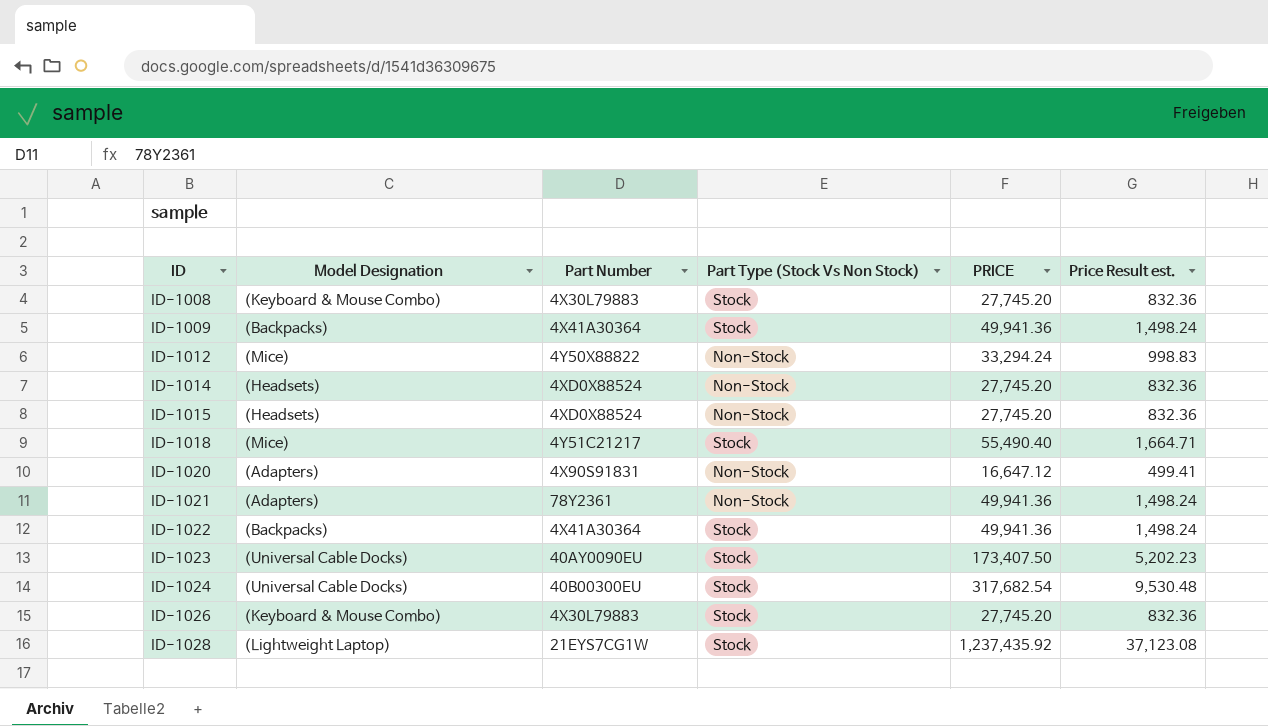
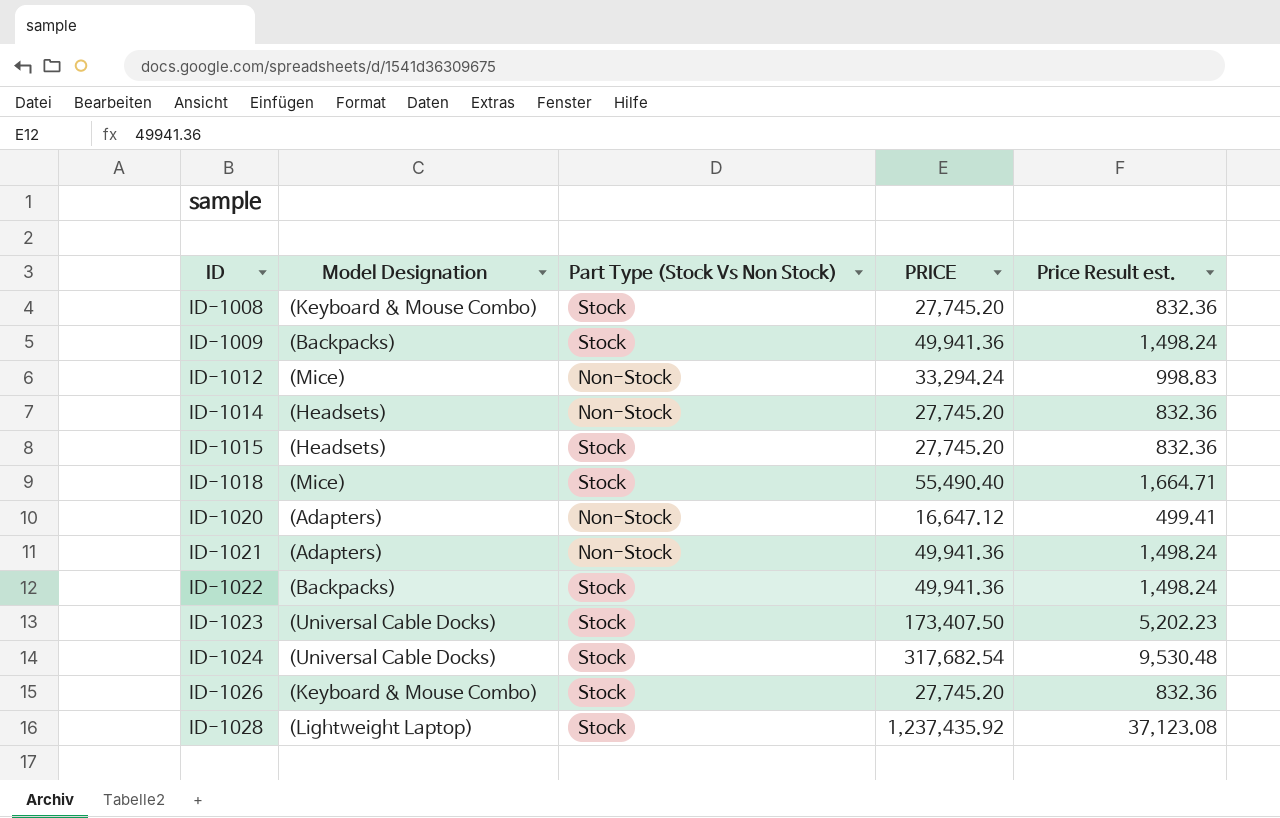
column Part Number | position: 3 -> none
ID-1015 | Part Type (Stock Vs Non Stock): Non-Stock -> Stock

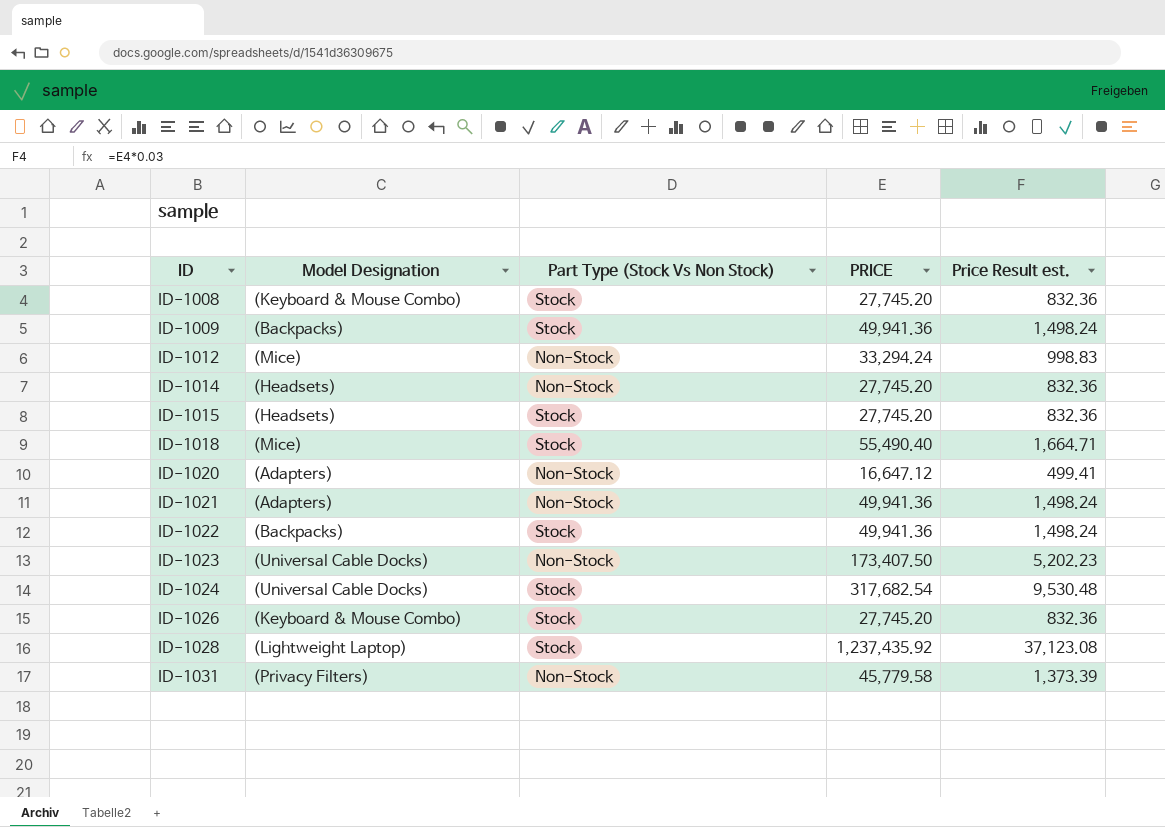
ID-1023 | Part Type (Stock Vs Non Stock): Stock -> Non-Stock
row ID-1031: none -> (Privacy Filters) | Non-Stock | 45,779.58 | 1,373.39

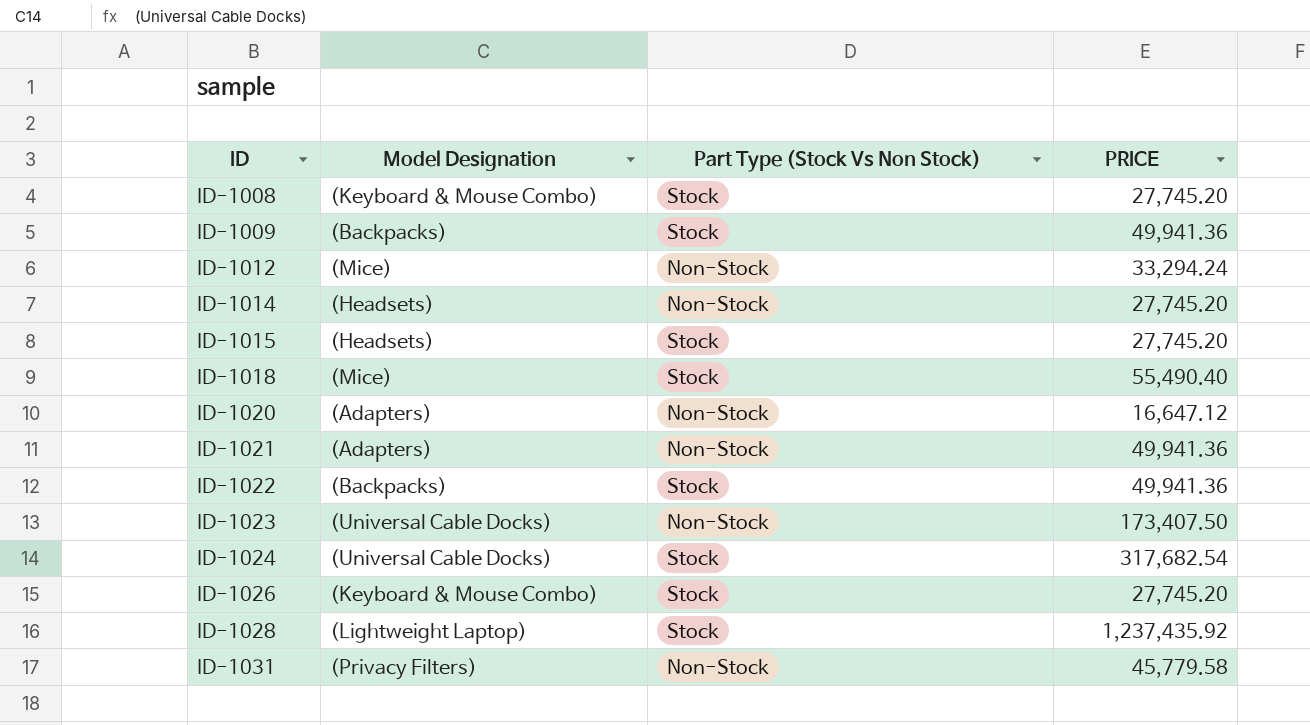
column Price Result est. | formula: [PRICE] * 0.03 -> none

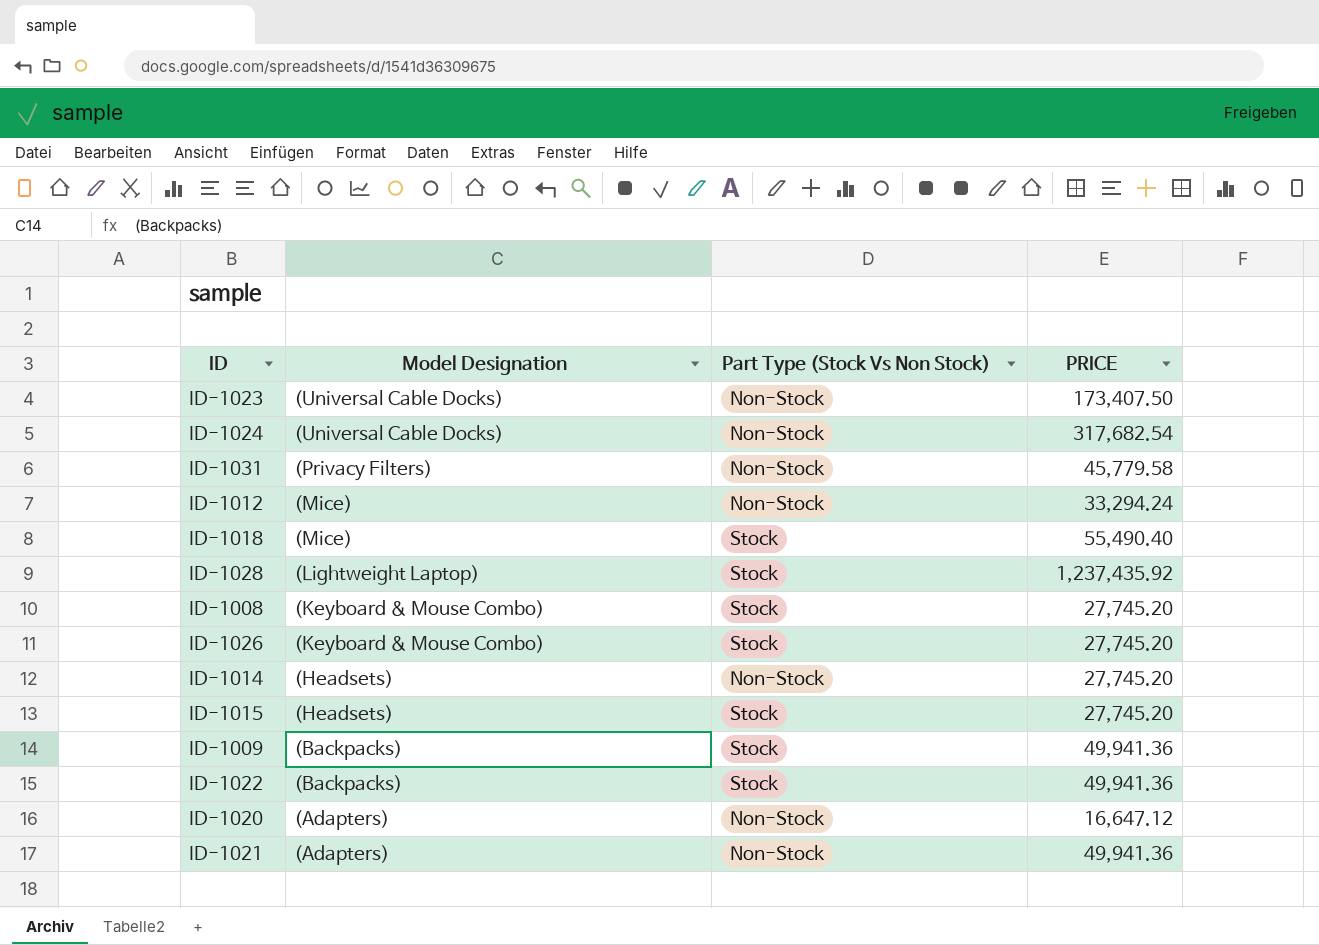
row order: ID ascending -> Model Designation descending
ID-1024 | Part Type (Stock Vs Non Stock): Stock -> Non-Stock

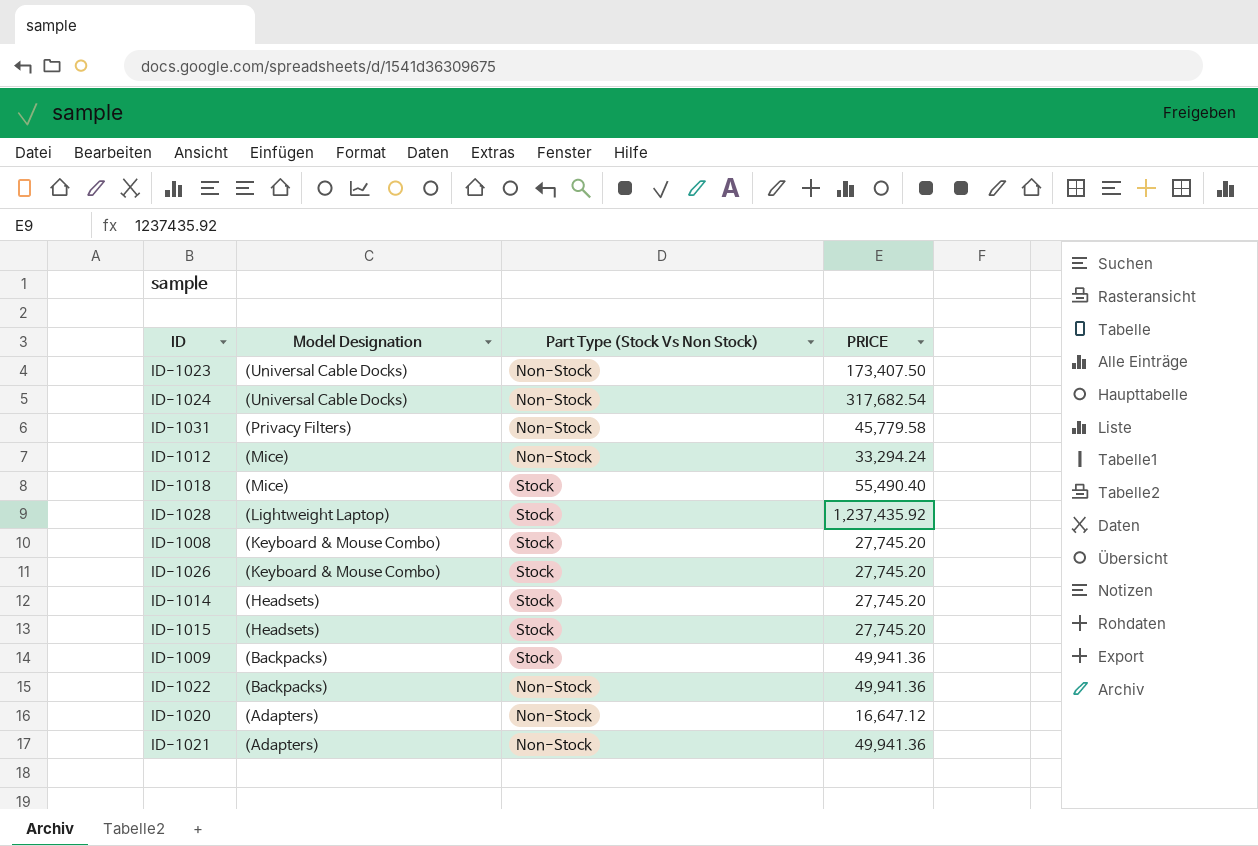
ID-1014 | Part Type (Stock Vs Non Stock): Non-Stock -> Stock
ID-1022 | Part Type (Stock Vs Non Stock): Stock -> Non-Stock

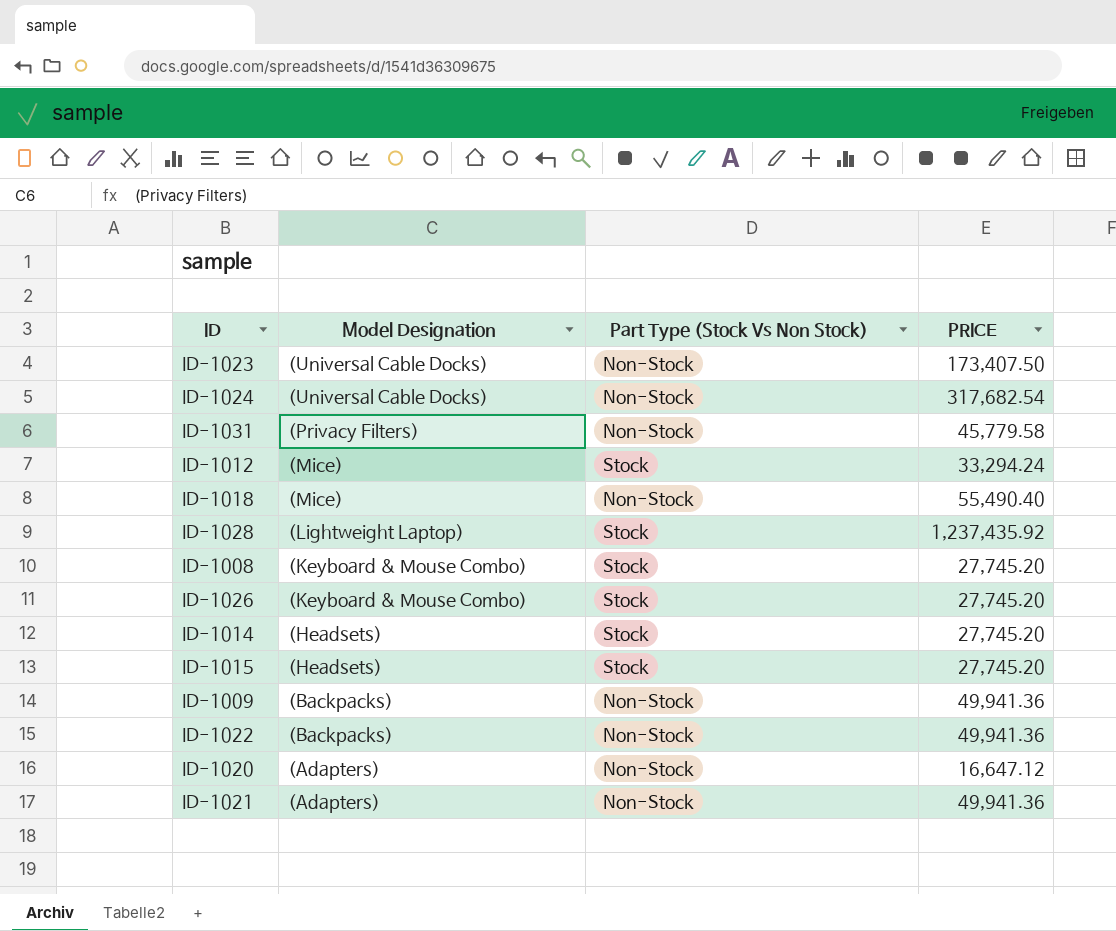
ID-1012 | Part Type (Stock Vs Non Stock): Non-Stock -> Stock
ID-1018 | Part Type (Stock Vs Non Stock): Stock -> Non-Stock
ID-1009 | Part Type (Stock Vs Non Stock): Stock -> Non-Stock

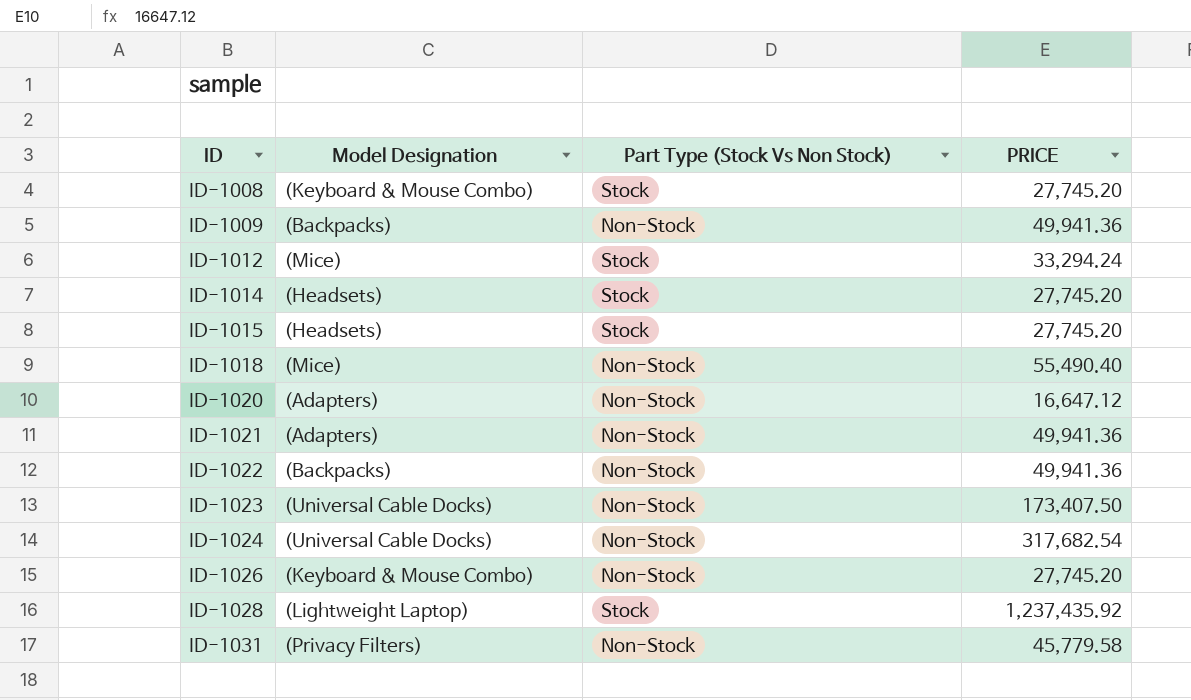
row order: Model Designation descending -> ID ascending
ID-1026 | Part Type (Stock Vs Non Stock): Stock -> Non-Stock

